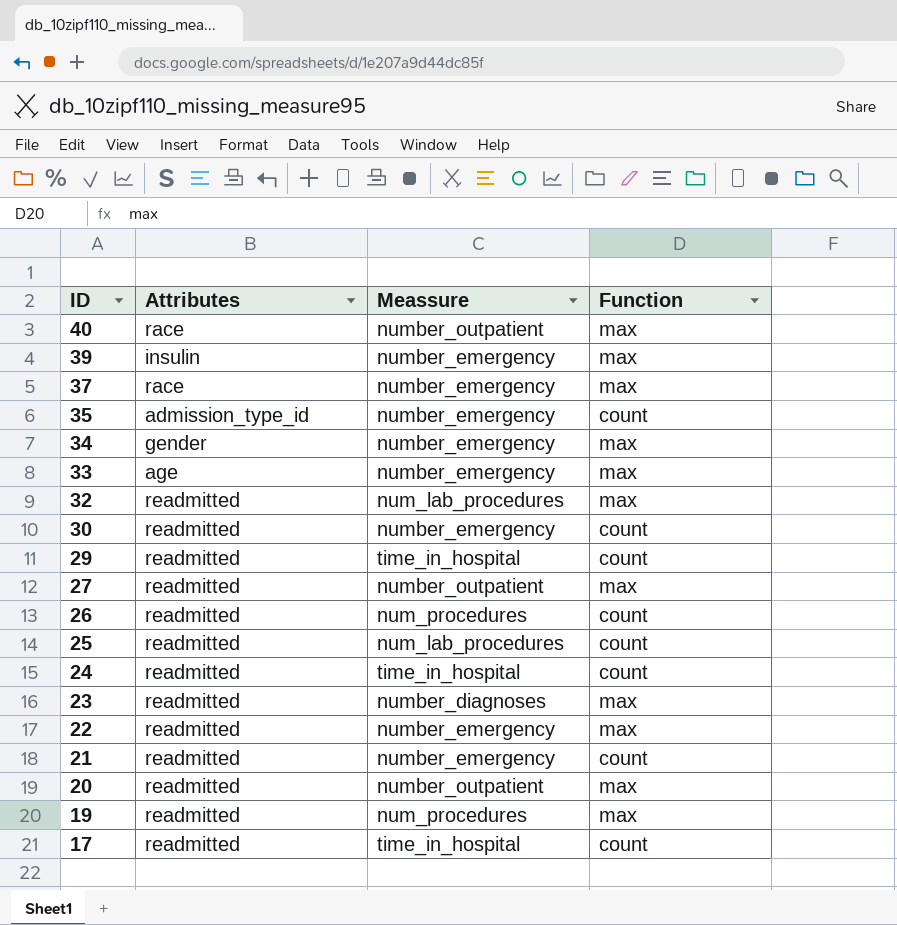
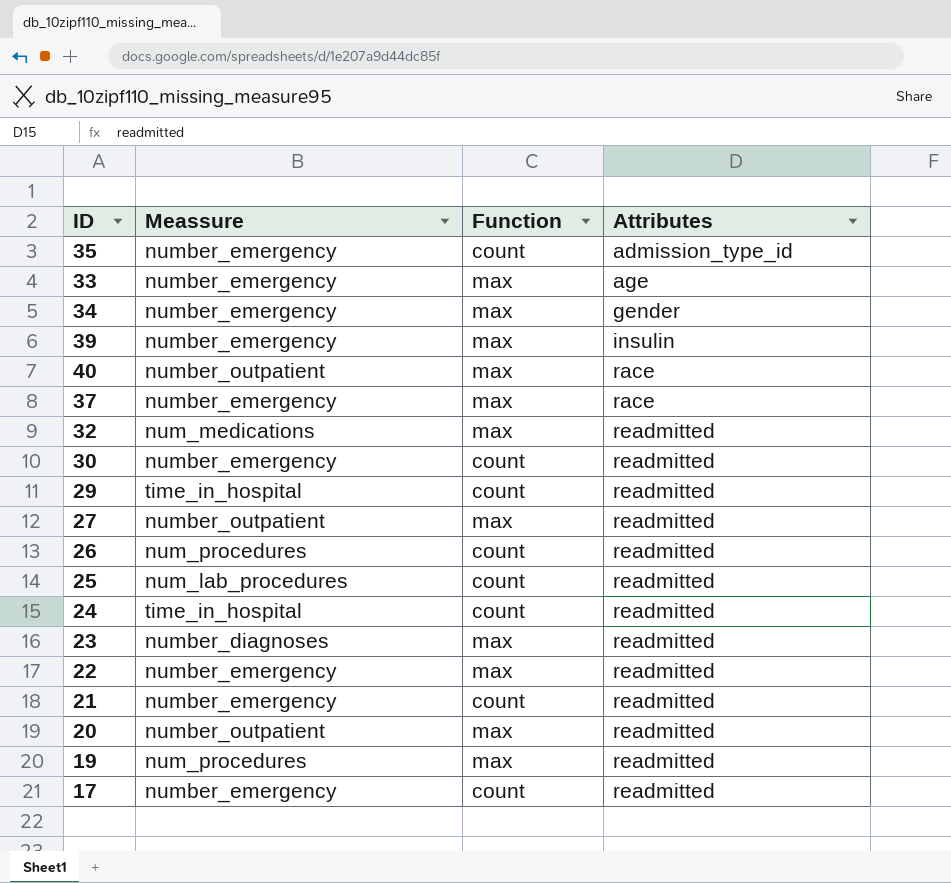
row order: ID descending -> Attributes ascending
column Attributes | position: 2 -> 4
32 | Meassure: num_lab_procedures -> num_medications
17 | Meassure: time_in_hospital -> number_emergency

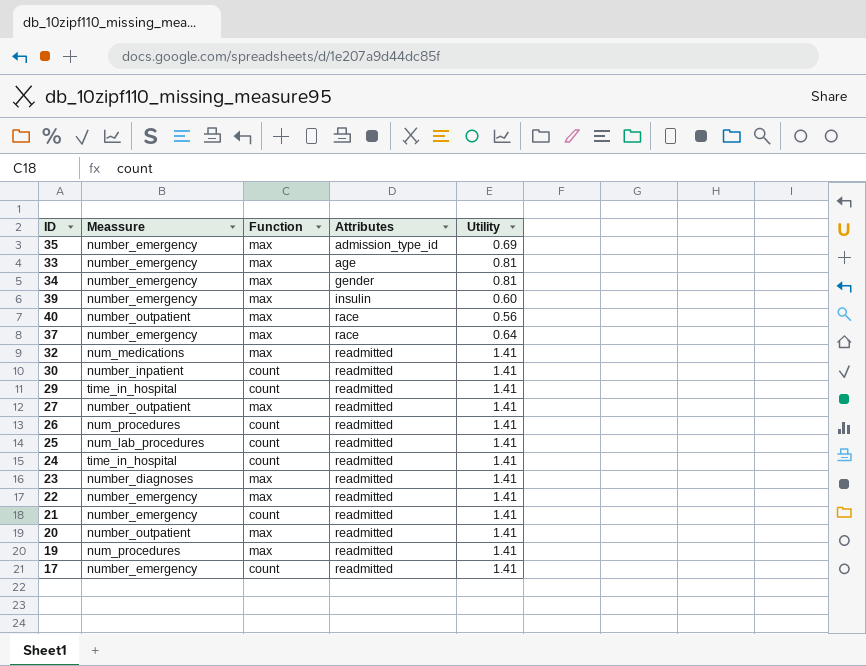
column Utility | position: none -> 5
35 | Function: count -> max
30 | Meassure: number_emergency -> number_inpatient

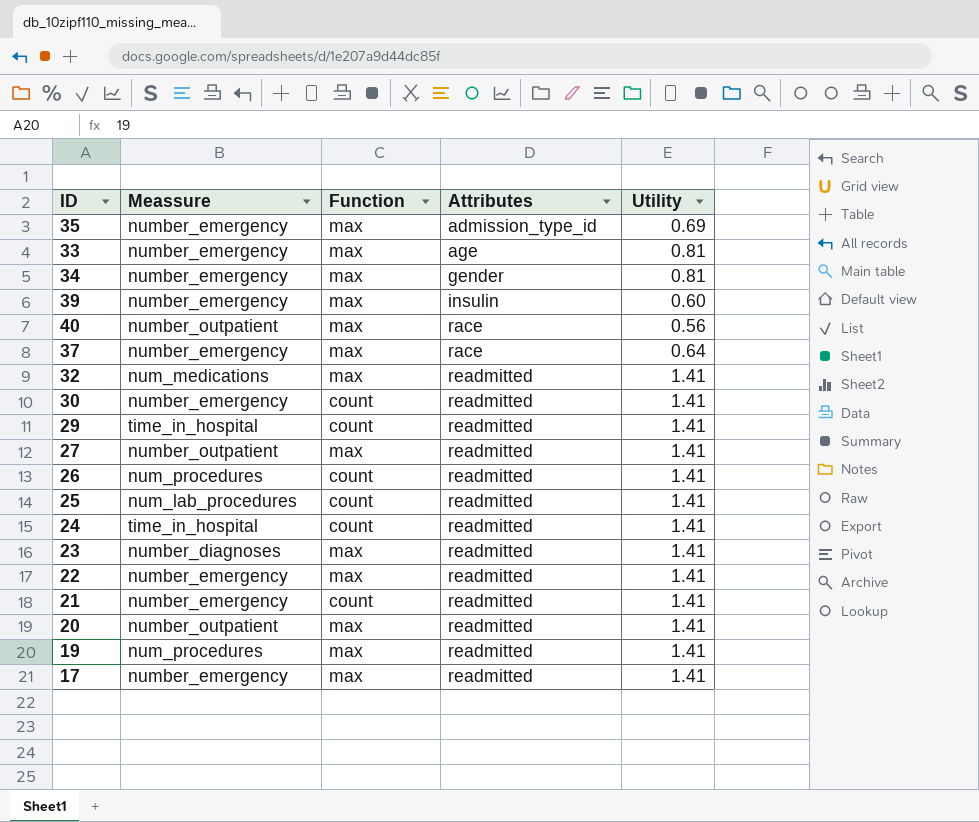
30 | Meassure: number_inpatient -> number_emergency
17 | Function: count -> max

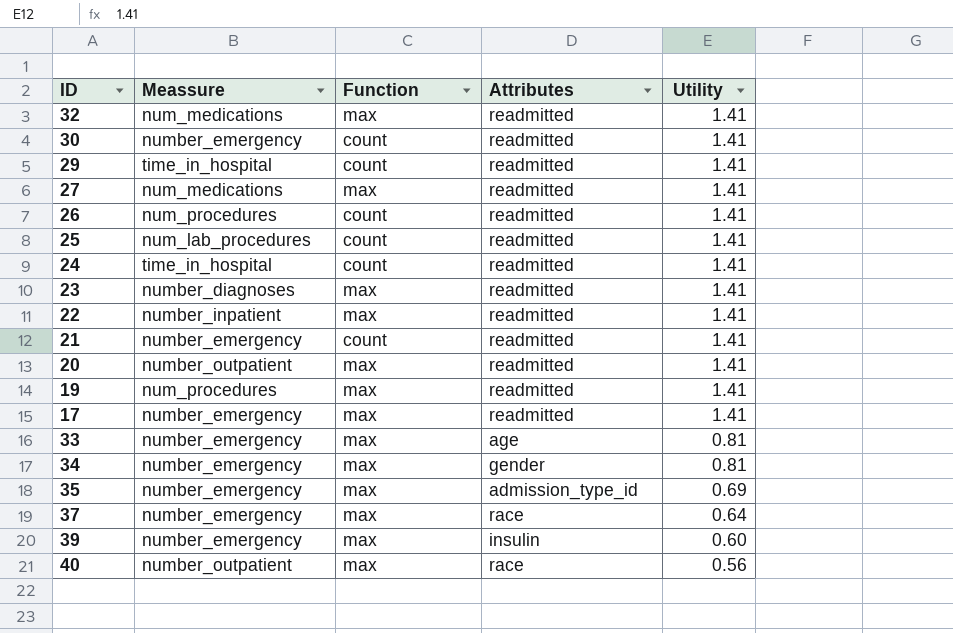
row order: Attributes ascending -> Utility descending
27 | Meassure: number_outpatient -> num_medications
22 | Meassure: number_emergency -> number_inpatient

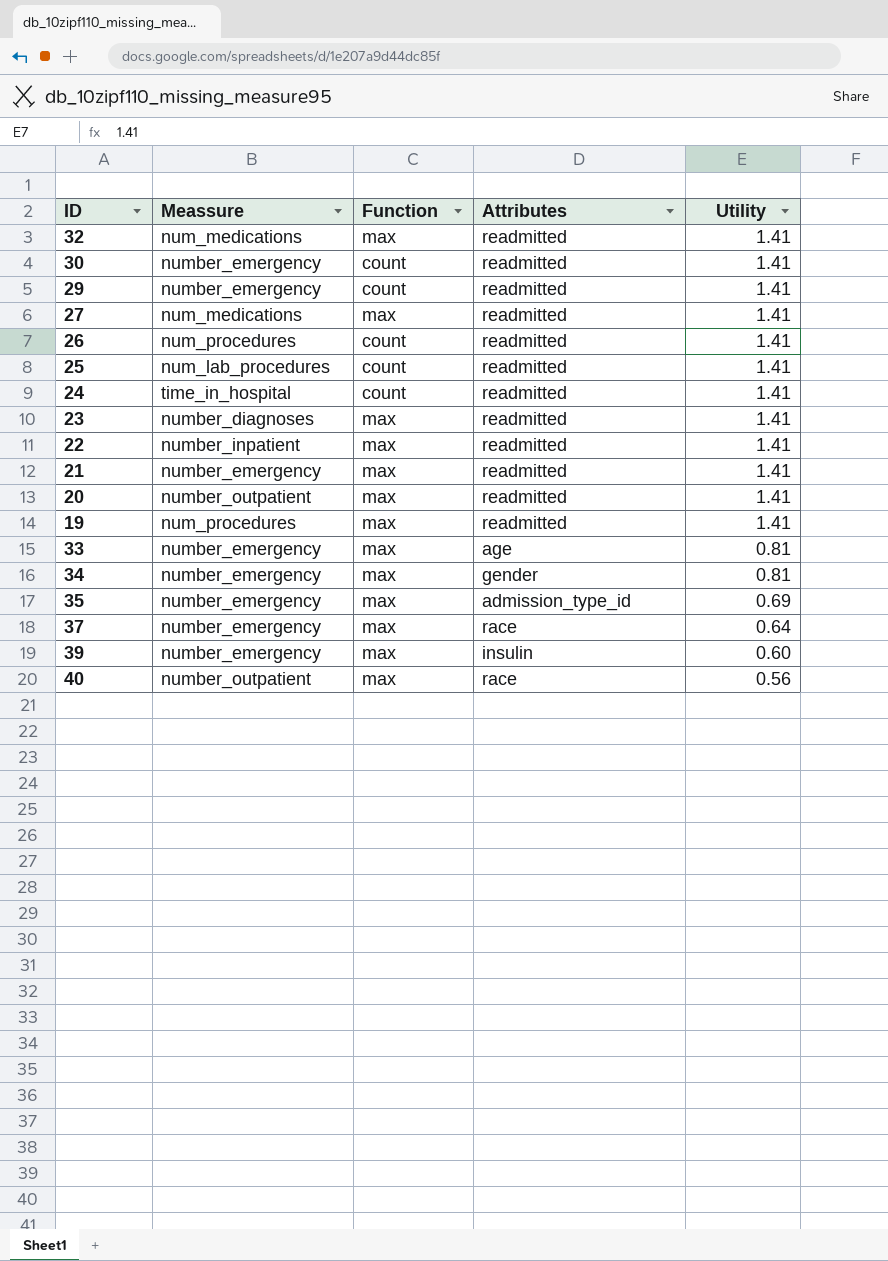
row 17: number_emergency | max | readmitted | 1.41 -> none
29 | Meassure: time_in_hospital -> number_emergency
21 | Function: count -> max

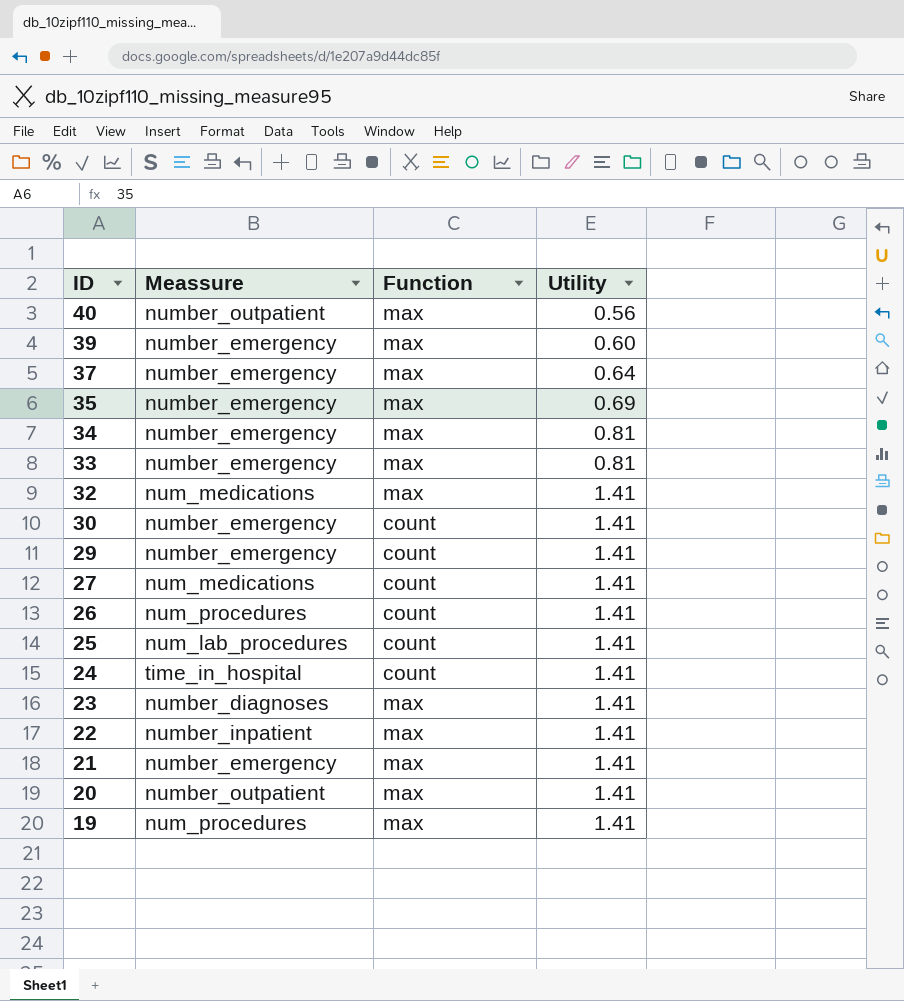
row order: Utility descending -> ID descending
column Attributes | position: 4 -> none
27 | Function: max -> count

